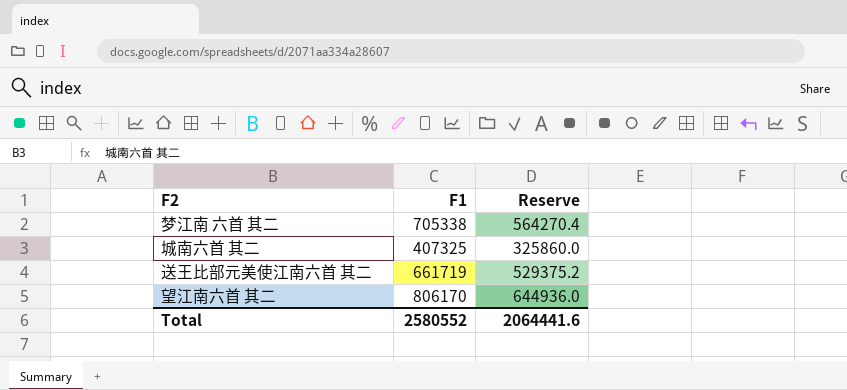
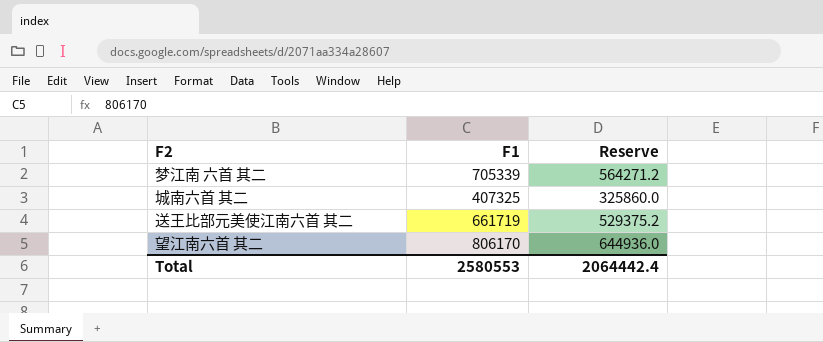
梦江南 六首 其二 | F1: 705338 -> 705339
梦江南 六首 其二 | Reserve: 564270.4 -> 564271.2
Total | F1: 2580552 -> 2580553
Total | Reserve: 2064441.6 -> 2064442.4

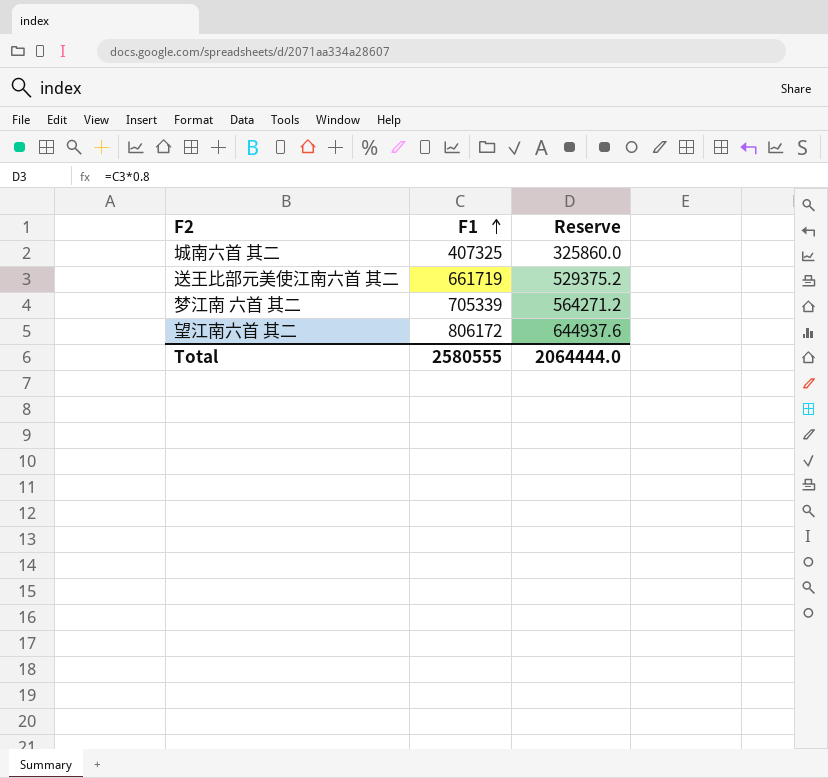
row order: none -> F1 ascending
望江南六首 其二 | F1: 806170 -> 806172
望江南六首 其二 | Reserve: 644936.0 -> 644937.6
Total | F1: 2580553 -> 2580555
Total | Reserve: 2064442.4 -> 2064444.0

